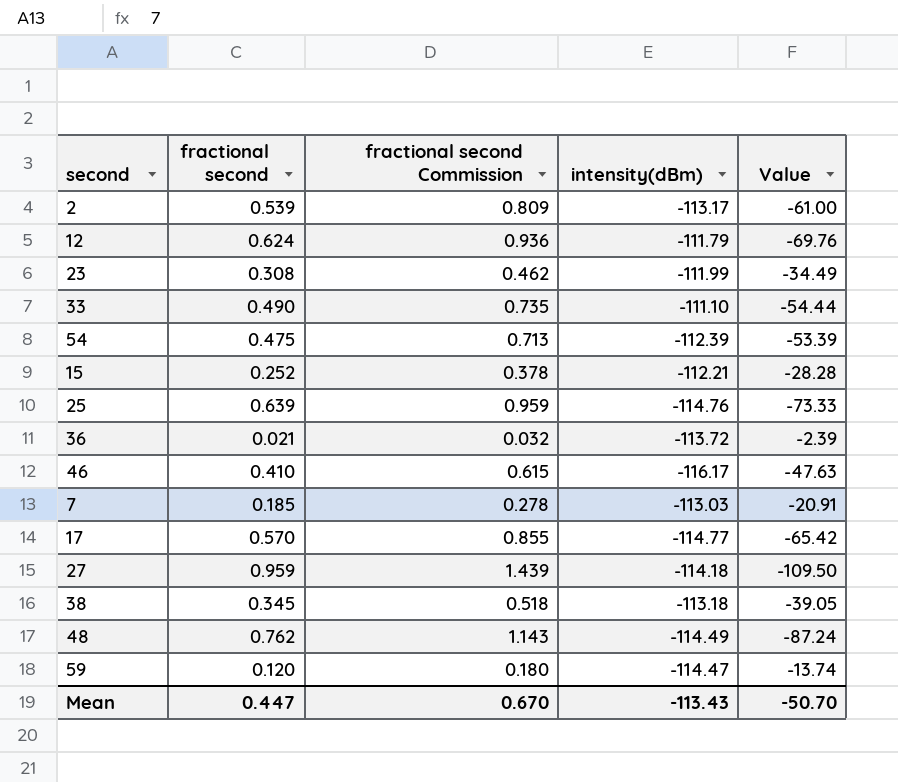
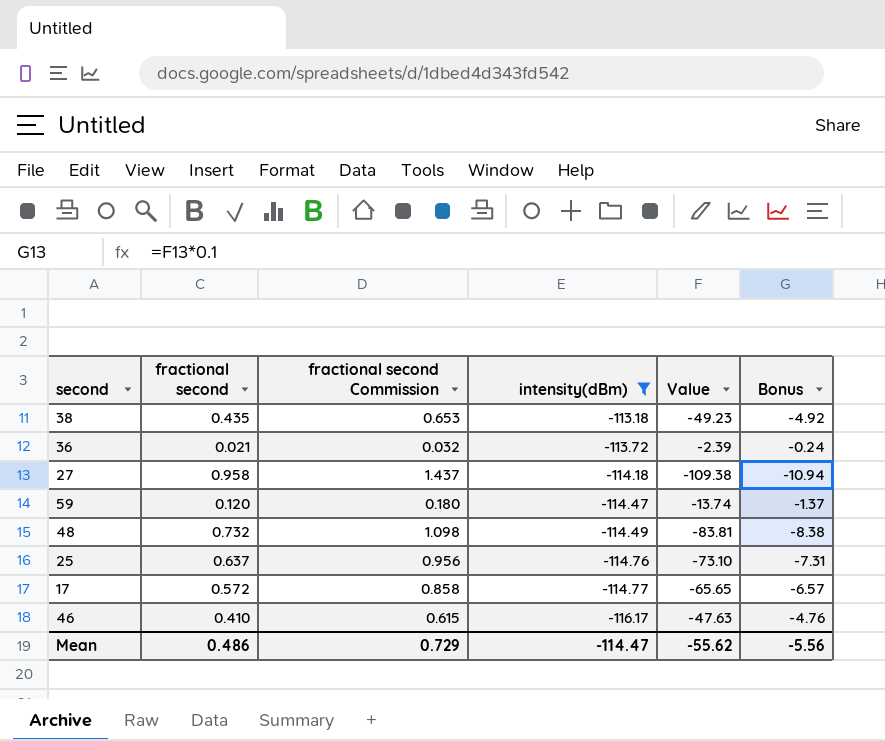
filter: none -> intensity(dBm) <= -113.18
row order: none -> intensity(dBm) descending
column Bonus | formula: none -> [Value] * 0.1
38 | fractional second: 0.345 -> 0.435
38 | fractional second Commission: 0.518 -> 0.653
38 | Value: -39.05 -> -49.23
27 | fractional second: 0.959 -> 0.958
27 | fractional second Commission: 1.439 -> 1.437
27 | Value: -109.50 -> -109.38
48 | fractional second: 0.762 -> 0.732
48 | fractional second Commission: 1.143 -> 1.098
48 | Value: -87.24 -> -83.81
25 | fractional second: 0.639 -> 0.637
25 | fractional second Commission: 0.959 -> 0.956
25 | Value: -73.33 -> -73.10
17 | fractional second: 0.570 -> 0.572
17 | fractional second Commission: 0.855 -> 0.858
17 | Value: -65.42 -> -65.65
Mean | fractional second: 0.447 -> 0.486
Mean | fractional second Commission: 0.670 -> 0.729
Mean | intensity(dBm): -113.43 -> -114.47
Mean | Value: -50.70 -> -55.62

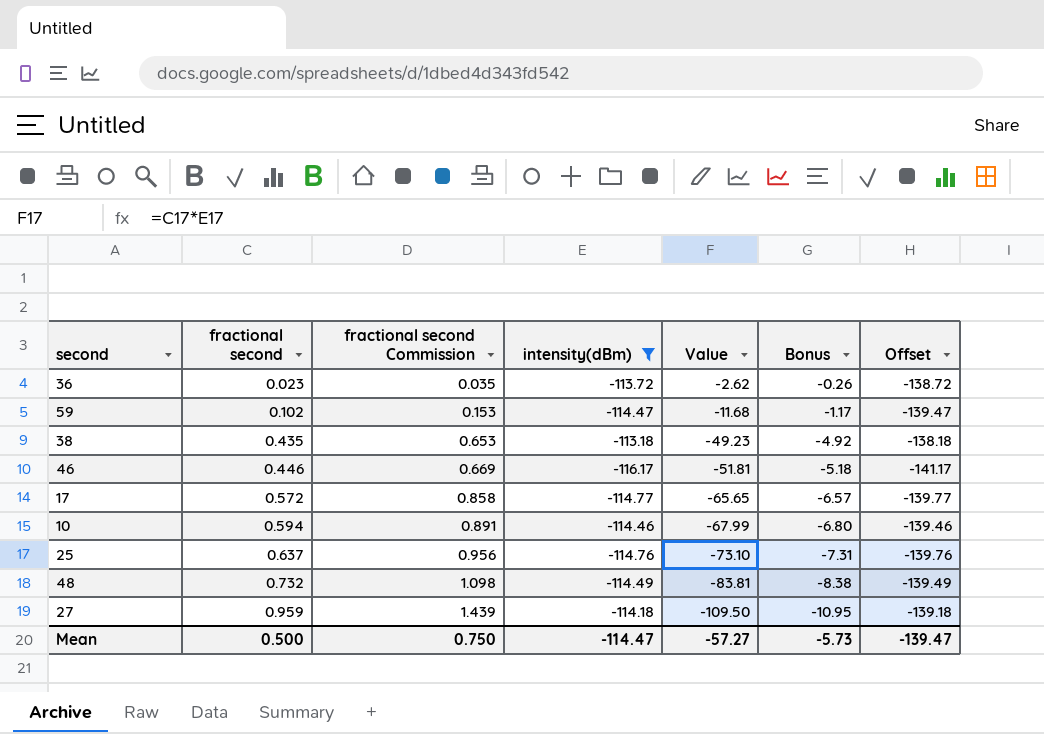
row order: intensity(dBm) descending -> fractional second ascending
column Offset | formula: none -> [intensity(dBm)] - 25
36 | fractional second: 0.021 -> 0.023
36 | fractional second Commission: 0.032 -> 0.035
36 | Value: -2.39 -> -2.62
36 | Bonus: -0.24 -> -0.26
59 | fractional second: 0.120 -> 0.102
59 | fractional second Commission: 0.180 -> 0.153
59 | Value: -13.74 -> -11.68
59 | Bonus: -1.37 -> -1.17
46 | fractional second: 0.410 -> 0.446
46 | fractional second Commission: 0.615 -> 0.669
46 | Value: -47.63 -> -51.81
46 | Bonus: -4.76 -> -5.18
row 10: none -> 0.594 | 0.891 | -114.46 | -67.99 | -6.80 | -139.46
27 | fractional second: 0.958 -> 0.959
27 | fractional second Commission: 1.437 -> 1.439
27 | Value: -109.38 -> -109.50
27 | Bonus: -10.94 -> -10.95
Mean | fractional second: 0.486 -> 0.500
Mean | fractional second Commission: 0.729 -> 0.750
Mean | Value: -55.62 -> -57.27
Mean | Bonus: -5.56 -> -5.73

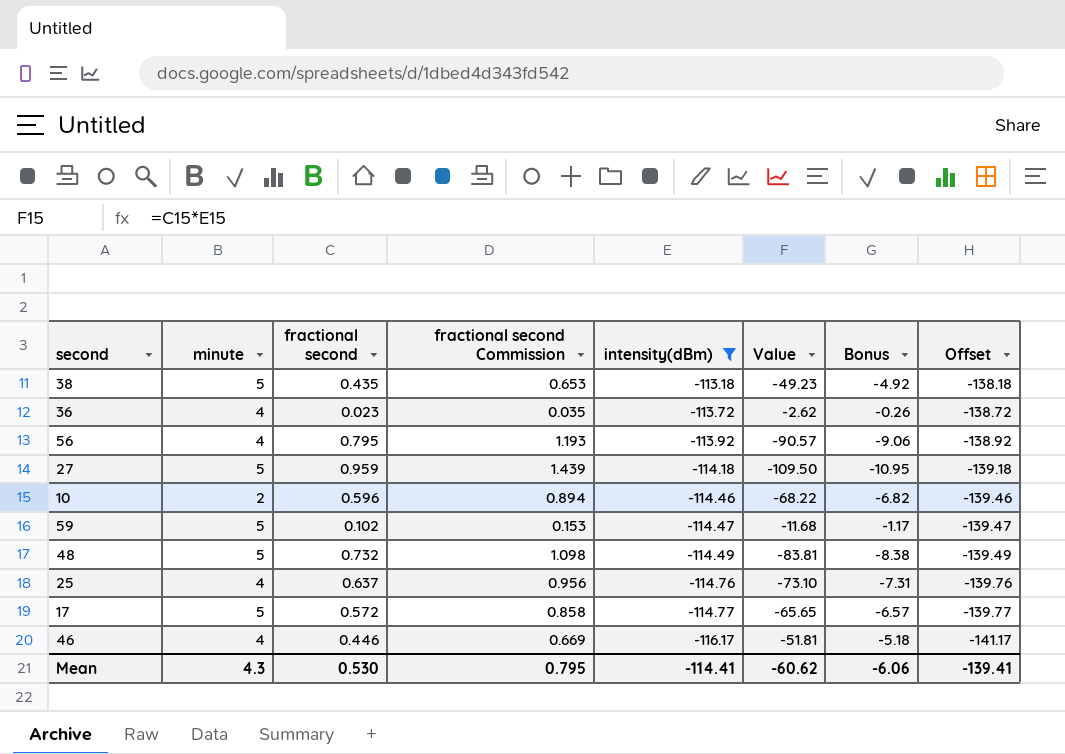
row order: fractional second ascending -> intensity(dBm) descending
column minute | position: none -> 2
row 56: none -> 4 | 0.795 | 1.193 | -113.92 | -90.57 | -9.06 | -138.92
10 | fractional second: 0.594 -> 0.596
10 | fractional second Commission: 0.891 -> 0.894
10 | Value: -67.99 -> -68.22
10 | Bonus: -6.80 -> -6.82
Mean | fractional second: 0.500 -> 0.530
Mean | fractional second Commission: 0.750 -> 0.795
Mean | intensity(dBm): -114.47 -> -114.41
Mean | Value: -57.27 -> -60.62
Mean | Bonus: -5.73 -> -6.06
Mean | Offset: -139.47 -> -139.41

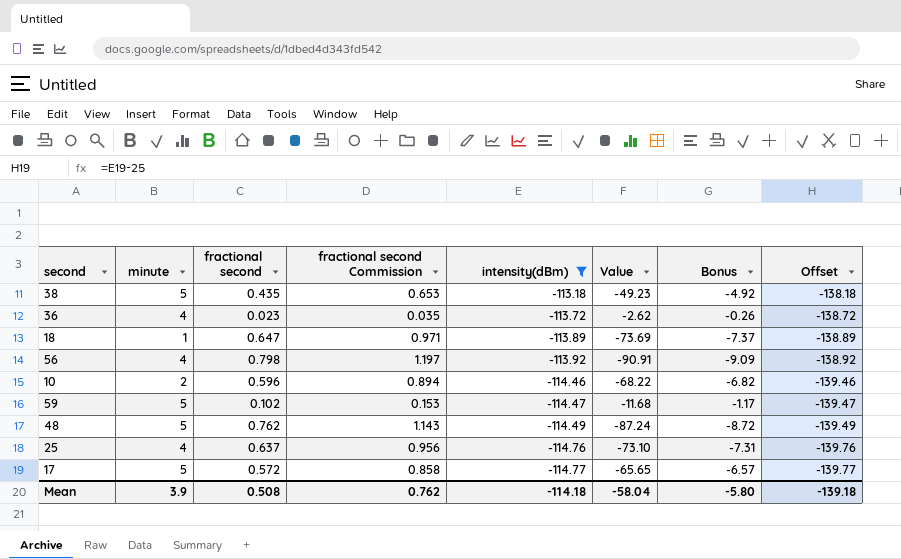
row 27: 5 | 0.959 | 1.439 | -114.18 | -109.50 | -10.95 | -139.18 -> none
row 46: 4 | 0.446 | 0.669 | -116.17 | -51.81 | -5.18 | -141.17 -> none
row 18: none -> 1 | 0.647 | 0.971 | -113.89 | -73.69 | -7.37 | -138.89
56 | fractional second: 0.795 -> 0.798
56 | fractional second Commission: 1.193 -> 1.197
56 | Value: -90.57 -> -90.91
56 | Bonus: -9.06 -> -9.09
48 | fractional second: 0.732 -> 0.762
48 | fractional second Commission: 1.098 -> 1.143
48 | Value: -83.81 -> -87.24
48 | Bonus: -8.38 -> -8.72
Mean | minute: 4.3 -> 3.9
Mean | fractional second: 0.530 -> 0.508
Mean | fractional second Commission: 0.795 -> 0.762
Mean | intensity(dBm): -114.41 -> -114.18
Mean | Value: -60.62 -> -58.04
Mean | Bonus: -6.06 -> -5.80
Mean | Offset: -139.41 -> -139.18

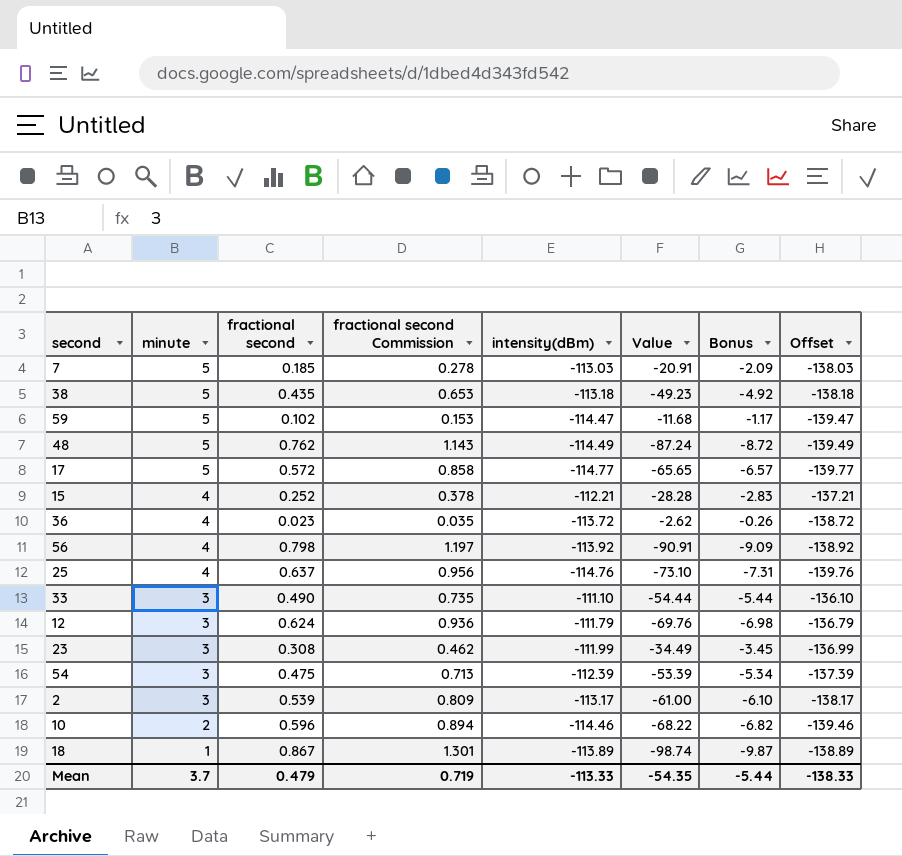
filter: intensity(dBm) <= -113.18 -> none
row order: intensity(dBm) descending -> minute descending
18 | fractional second: 0.647 -> 0.867
18 | fractional second Commission: 0.971 -> 1.301
18 | Value: -73.69 -> -98.74
18 | Bonus: -7.37 -> -9.87
Mean | minute: 3.9 -> 3.7
Mean | fractional second: 0.508 -> 0.479
Mean | fractional second Commission: 0.762 -> 0.719
Mean | intensity(dBm): -114.18 -> -113.33
Mean | Value: -58.04 -> -54.35
Mean | Bonus: -5.80 -> -5.44
Mean | Offset: -139.18 -> -138.33

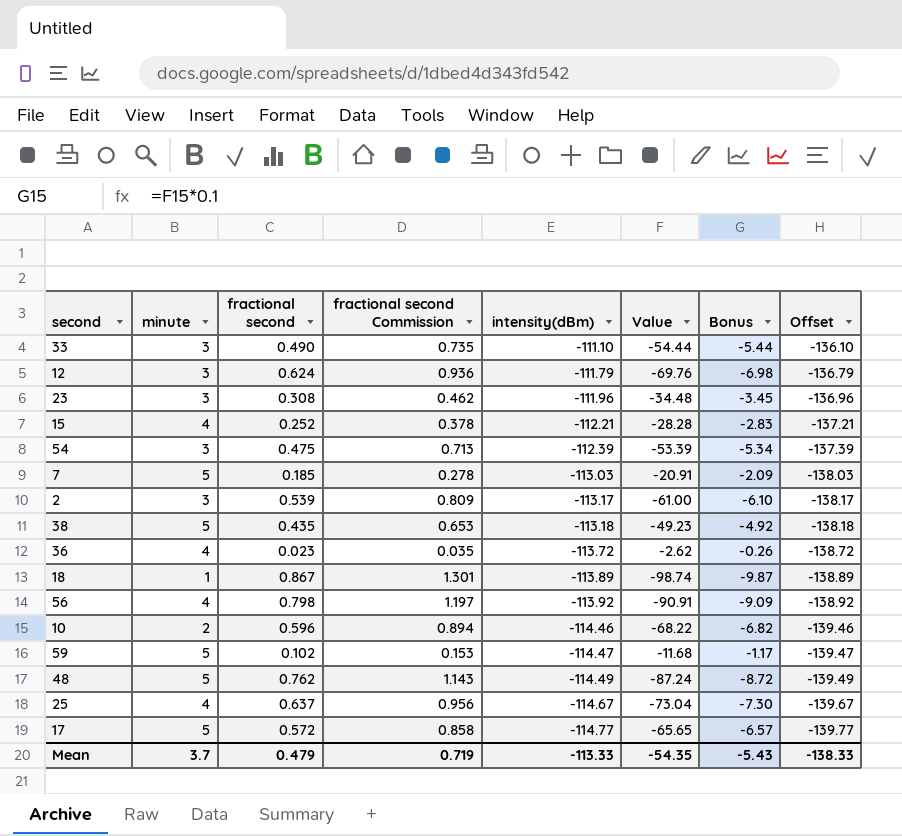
row order: minute descending -> intensity(dBm) descending
23 | intensity(dBm): -111.99 -> -111.96
23 | Value: -34.49 -> -34.48
23 | Offset: -136.99 -> -136.96
25 | intensity(dBm): -114.76 -> -114.67
25 | Value: -73.10 -> -73.04
25 | Bonus: -7.31 -> -7.30
25 | Offset: -139.76 -> -139.67
Mean | Bonus: -5.44 -> -5.43

